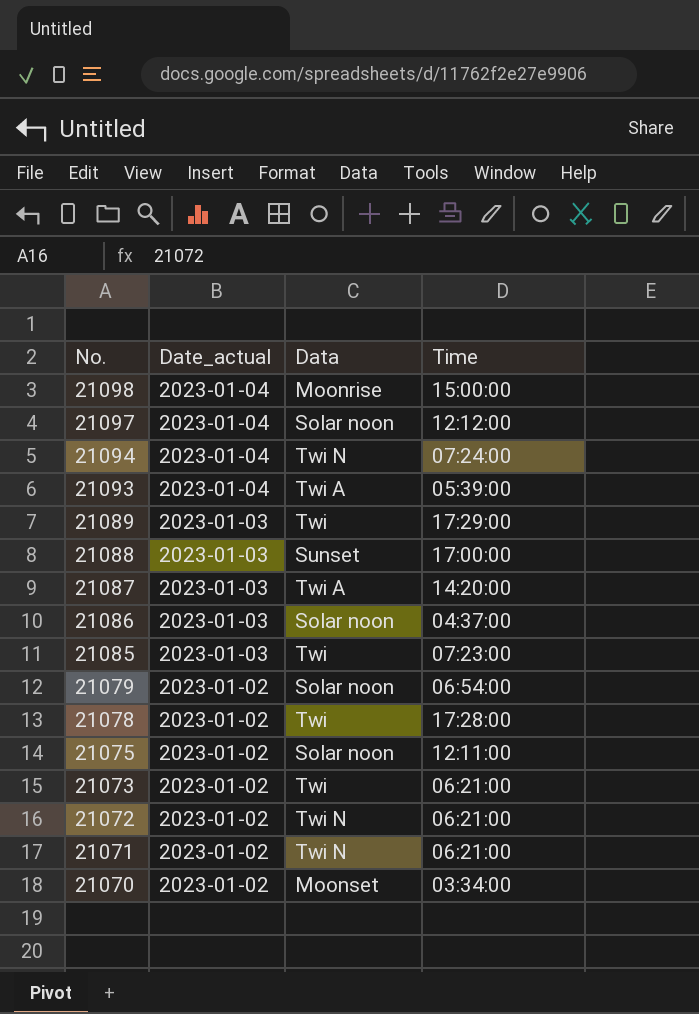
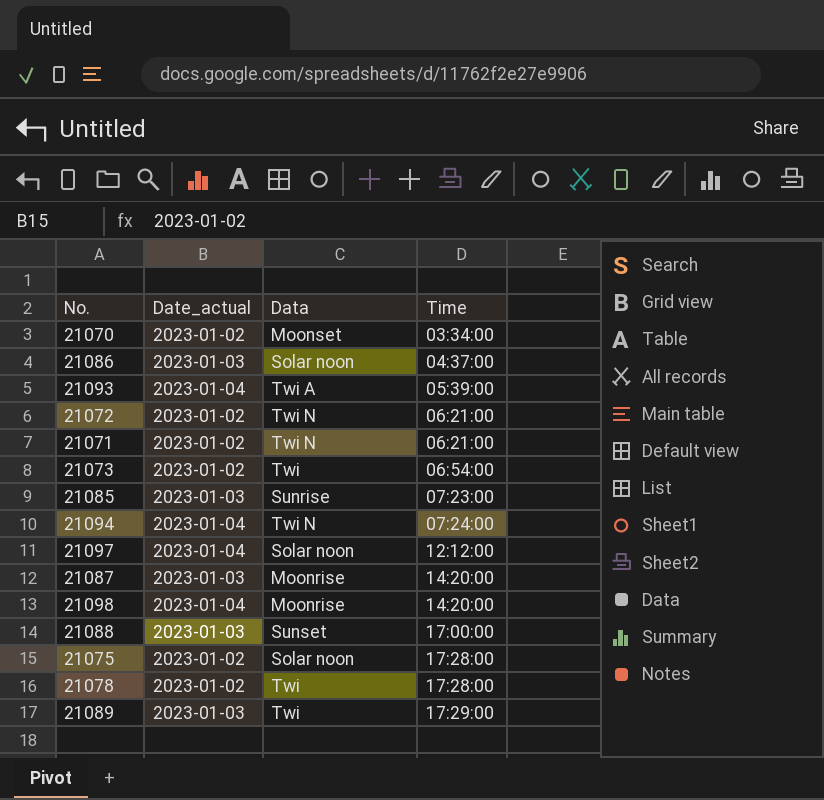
row order: No. descending -> Time ascending
row 21079: 2023-01-02 | Solar noon | 06:54:00 -> none
21073 | Time: 06:21:00 -> 06:54:00
21085 | Data: Twi -> Sunrise
21087 | Data: Twi A -> Moonrise
21098 | Time: 15:00:00 -> 14:20:00
21075 | Time: 12:11:00 -> 17:28:00

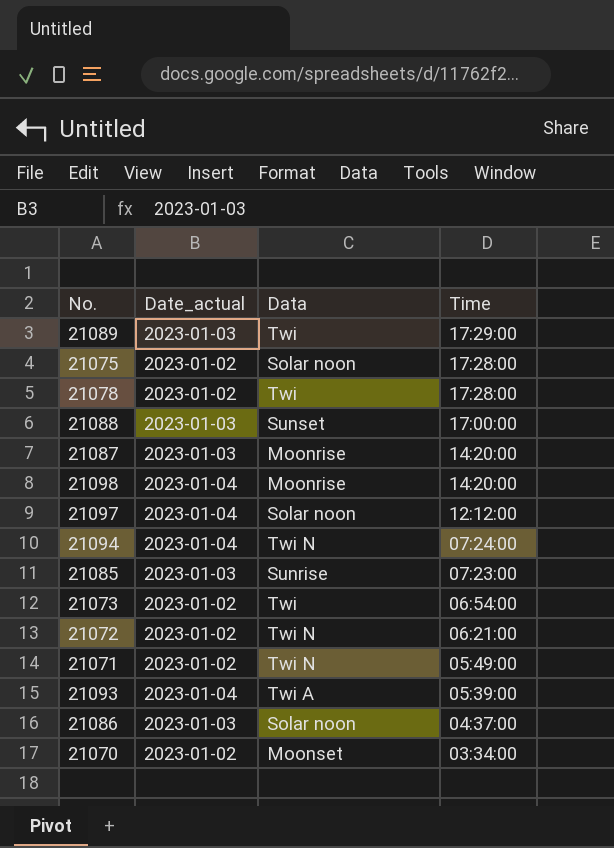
row order: Time ascending -> Time descending
21071 | Time: 06:21:00 -> 05:49:00

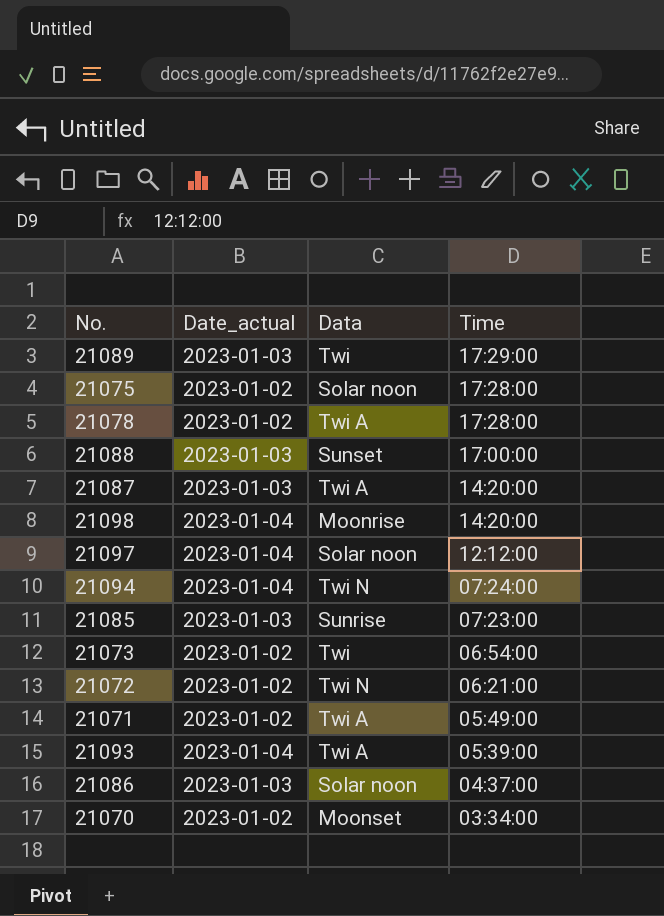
21078 | Data: Twi -> Twi A
21087 | Data: Moonrise -> Twi A
21071 | Data: Twi N -> Twi A

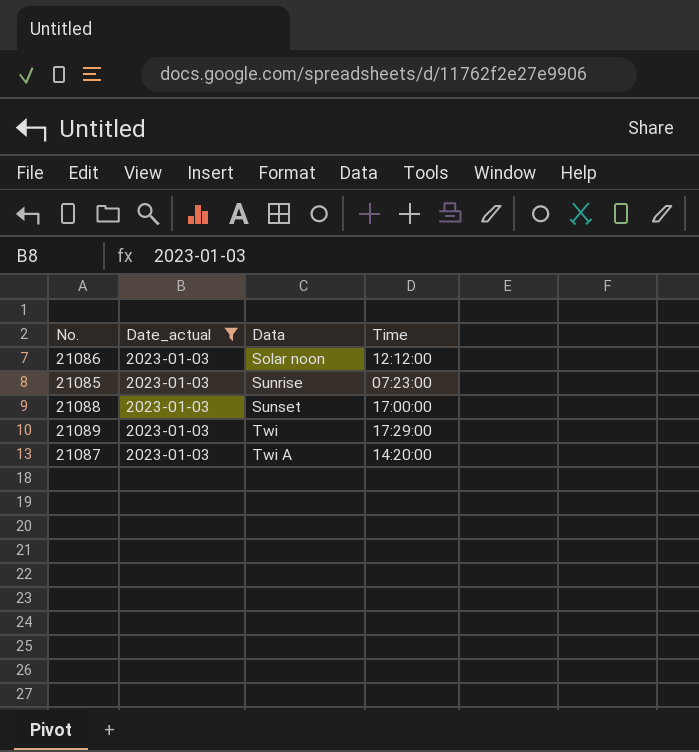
filter: none -> Date_actual = 2023-01-03
row order: Time descending -> Data ascending
21086 | Time: 04:37:00 -> 12:12:00

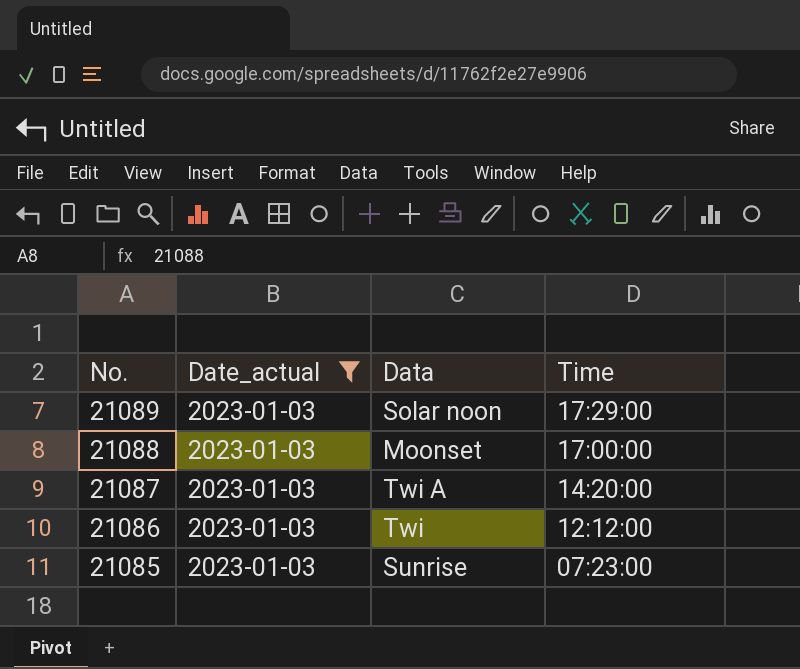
row order: Data ascending -> No. descending
21089 | Data: Twi -> Solar noon
21088 | Data: Sunset -> Moonset
21086 | Data: Solar noon -> Twi

